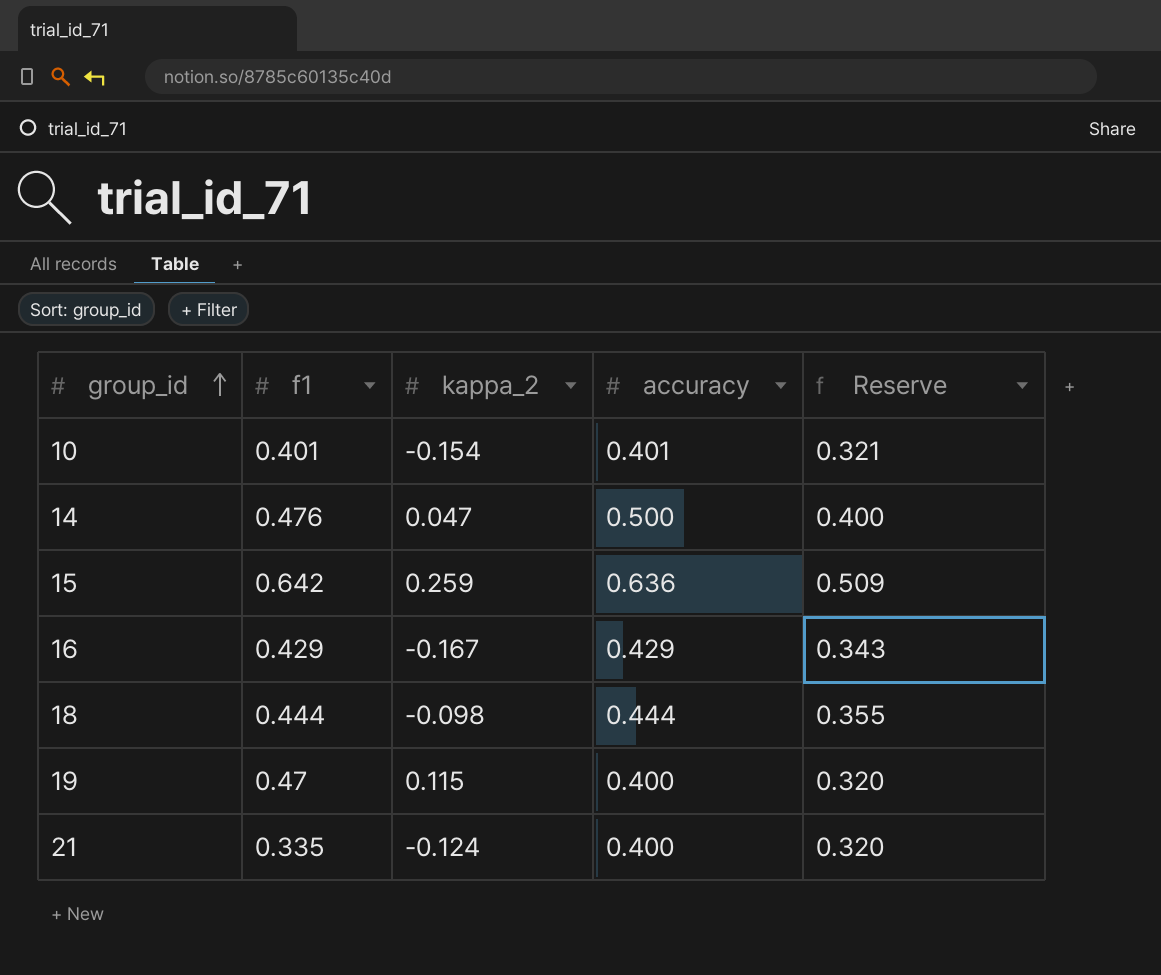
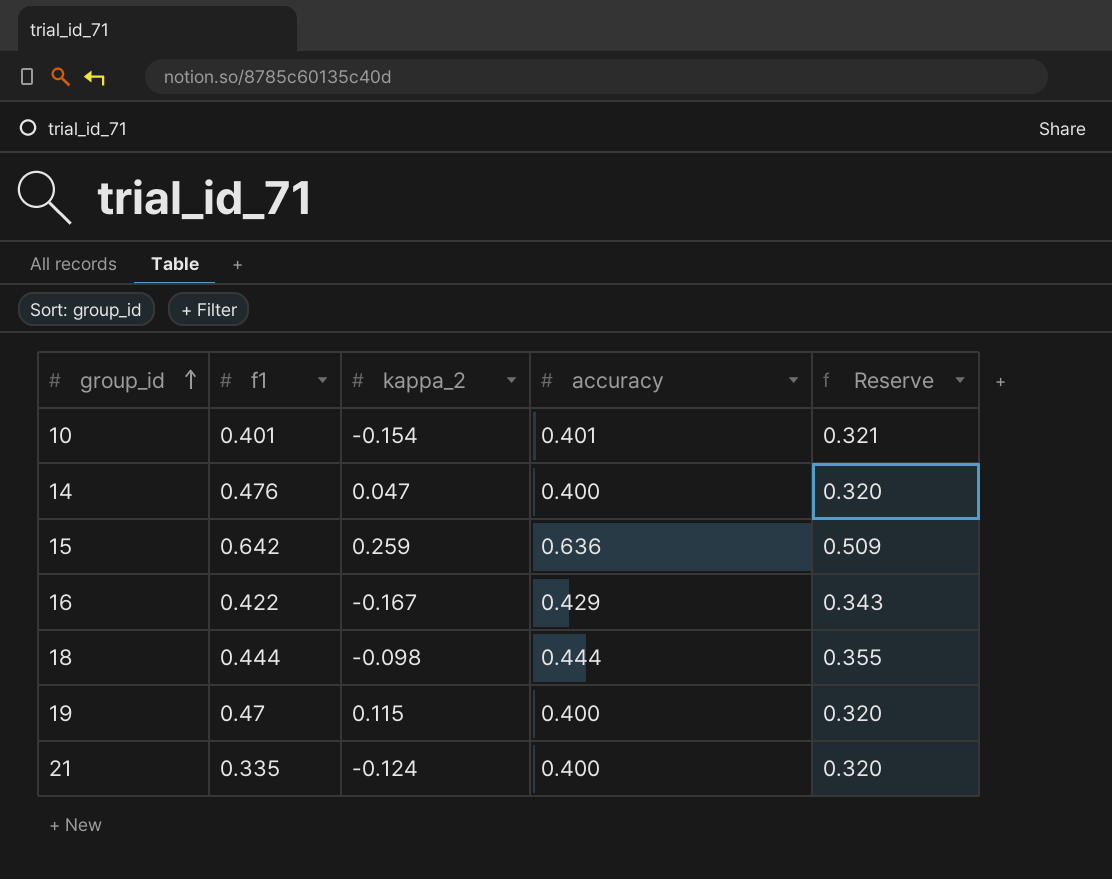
14 | accuracy: 0.500 -> 0.400
14 | Reserve: 0.400 -> 0.320
16 | f1: 0.429 -> 0.422

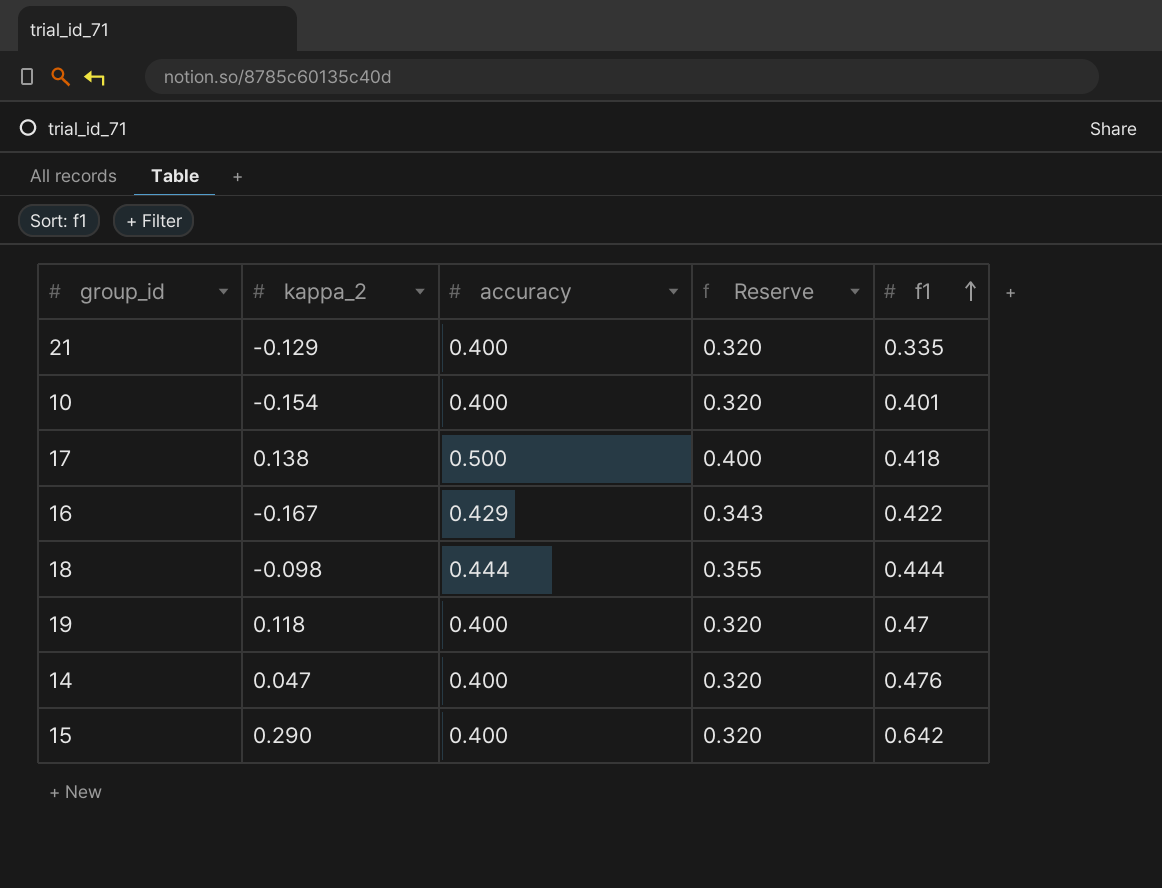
row order: group_id ascending -> f1 ascending
column f1 | position: 2 -> 5
21 | kappa_2: -0.124 -> -0.129
10 | accuracy: 0.401 -> 0.400
10 | Reserve: 0.321 -> 0.320
row 17: none -> 0.138 | 0.500 | 0.400 | 0.418
19 | kappa_2: 0.115 -> 0.118
15 | kappa_2: 0.259 -> 0.290
15 | accuracy: 0.636 -> 0.400
15 | Reserve: 0.509 -> 0.320

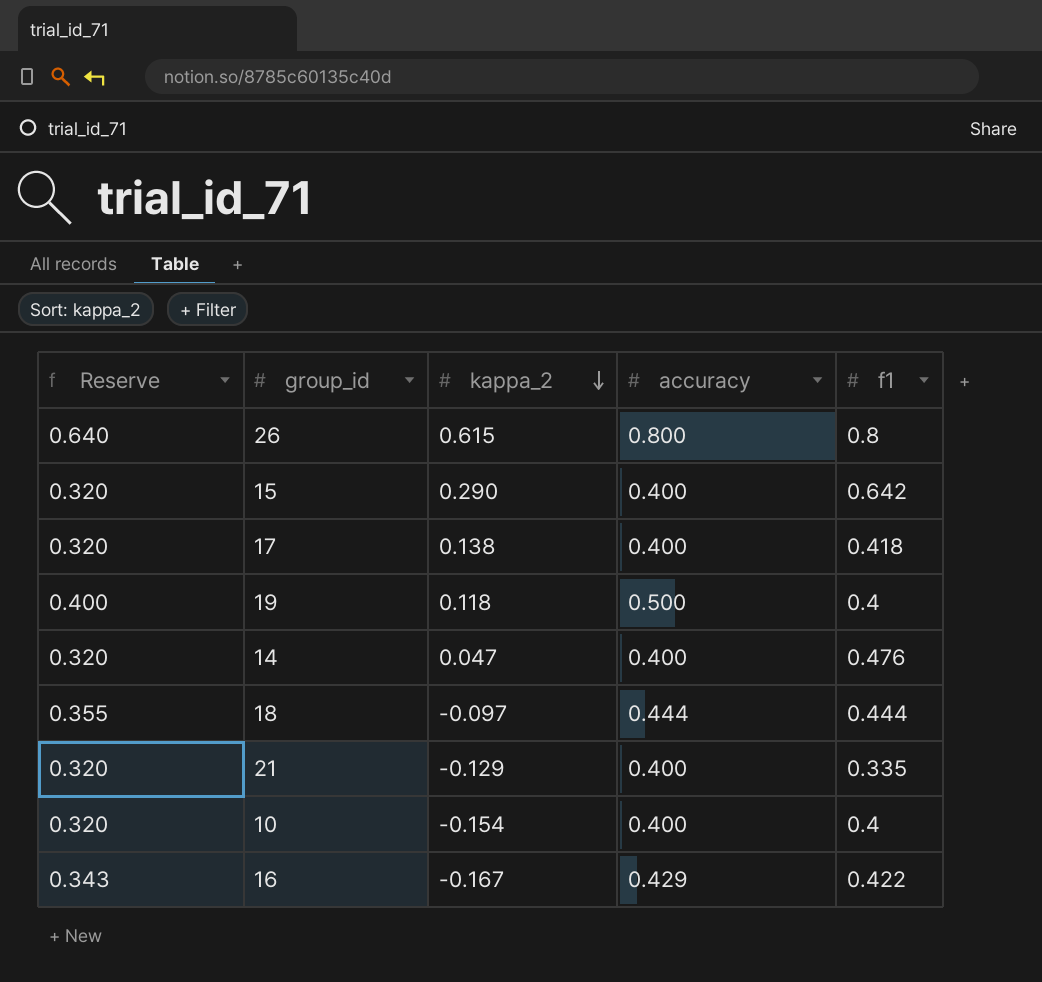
row order: f1 ascending -> kappa_2 descending
column Reserve | position: 4 -> 1
row 26: none -> 0.640 | 0.615 | 0.800 | 0.8
17 | Reserve: 0.400 -> 0.320
17 | accuracy: 0.500 -> 0.400
19 | Reserve: 0.320 -> 0.400
19 | accuracy: 0.400 -> 0.500
19 | f1: 0.47 -> 0.4
18 | kappa_2: -0.098 -> -0.097
10 | f1: 0.401 -> 0.4

